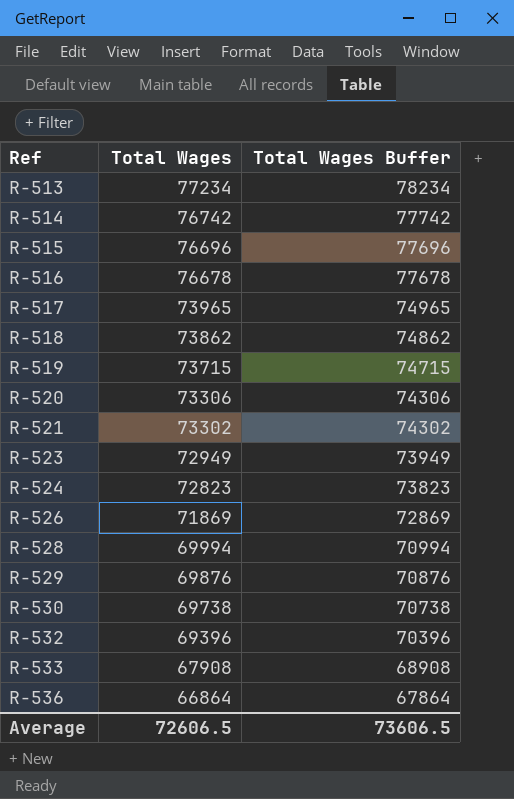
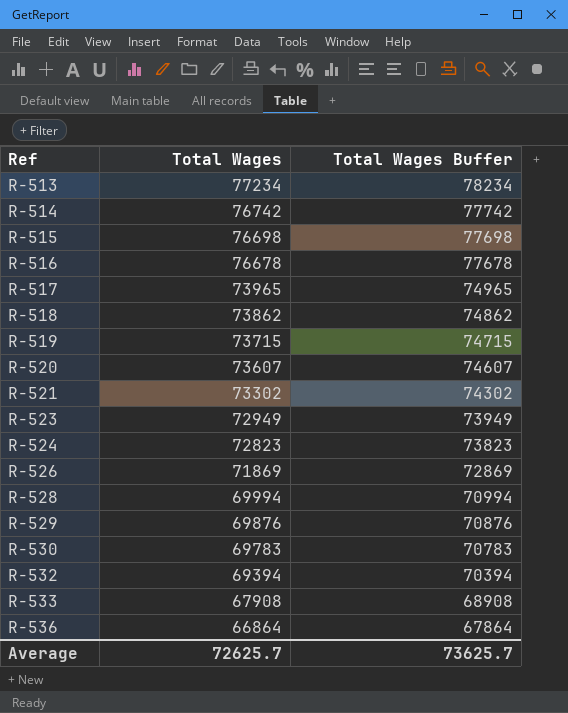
R-515 | Total Wages: 76696 -> 76698
R-515 | Total Wages Buffer: 77696 -> 77698
R-520 | Total Wages: 73306 -> 73607
R-520 | Total Wages Buffer: 74306 -> 74607
R-530 | Total Wages: 69738 -> 69783
R-530 | Total Wages Buffer: 70738 -> 70783
R-532 | Total Wages: 69396 -> 69394
R-532 | Total Wages Buffer: 70396 -> 70394
Average | Total Wages: 72606.5 -> 72625.7
Average | Total Wages Buffer: 73606.5 -> 73625.7

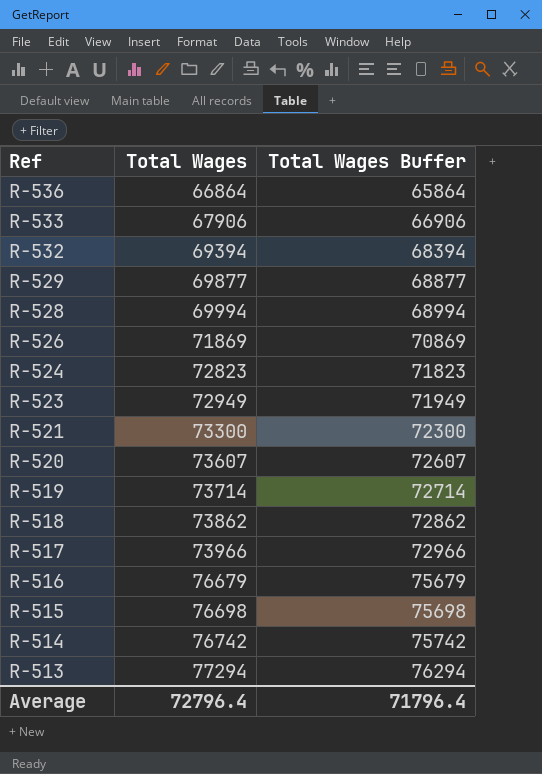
row order: Ref ascending -> Ref descending
column Total Wages Buffer | formula: [Total Wages] + 1000 -> [Total Wages] - 1000
row R-530: 69783 | 70783 -> none
R-533 | Total Wages: 67908 -> 67906
R-529 | Total Wages: 69876 -> 69877
R-521 | Total Wages: 73302 -> 73300
R-519 | Total Wages: 73715 -> 73714
R-517 | Total Wages: 73965 -> 73966
R-516 | Total Wages: 76678 -> 76679
R-513 | Total Wages: 77234 -> 77294
Average | Total Wages: 72625.7 -> 72796.4
Average | Total Wages Buffer: 73625.7 -> 71796.4

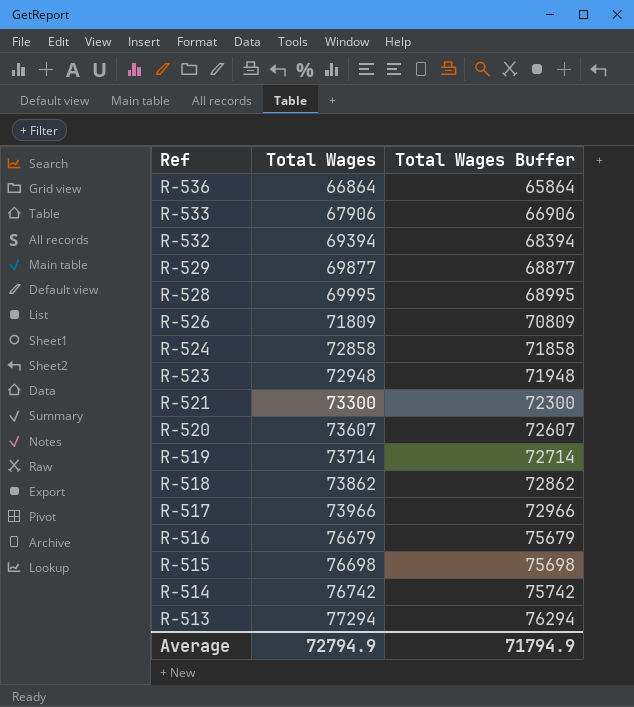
R-528 | Total Wages: 69994 -> 69995
R-528 | Total Wages Buffer: 68994 -> 68995
R-526 | Total Wages: 71869 -> 71809
R-526 | Total Wages Buffer: 70869 -> 70809
R-524 | Total Wages: 72823 -> 72858
R-524 | Total Wages Buffer: 71823 -> 71858
R-523 | Total Wages: 72949 -> 72948
R-523 | Total Wages Buffer: 71949 -> 71948
Average | Total Wages: 72796.4 -> 72794.9
Average | Total Wages Buffer: 71796.4 -> 71794.9

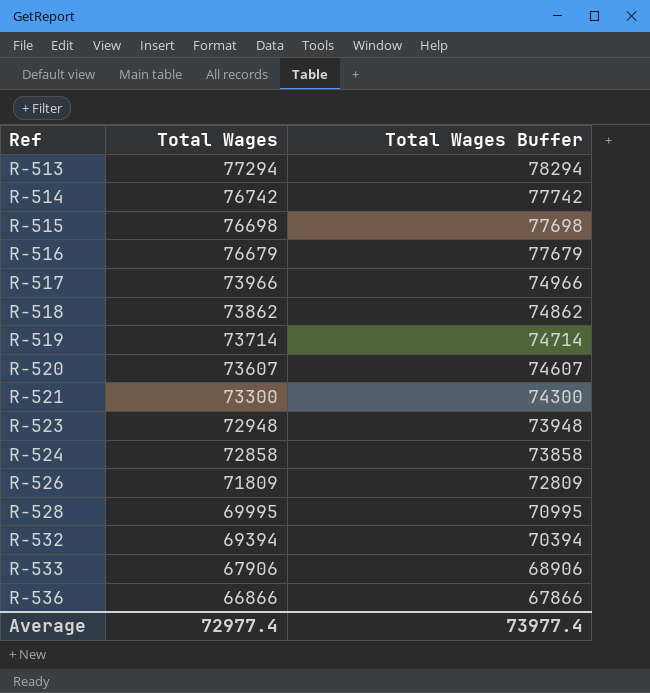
row order: Ref descending -> Ref ascending
column Total Wages Buffer | formula: [Total Wages] - 1000 -> [Total Wages] + 1000
row R-529: 69877 | 68877 -> none
R-536 | Total Wages: 66864 -> 66866
Average | Total Wages: 72794.9 -> 72977.4
Average | Total Wages Buffer: 71794.9 -> 73977.4

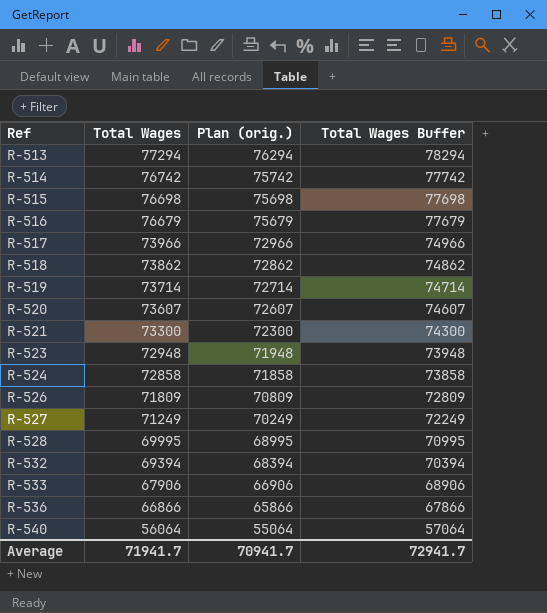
column Plan (orig.) | formula: none -> [Total Wages] - 1000
row R-527: none -> 71249 | 70249 | 72249
row R-540: none -> 56064 | 55064 | 57064
Average | Total Wages: 72977.4 -> 71941.7
Average | Total Wages Buffer: 73977.4 -> 72941.7

